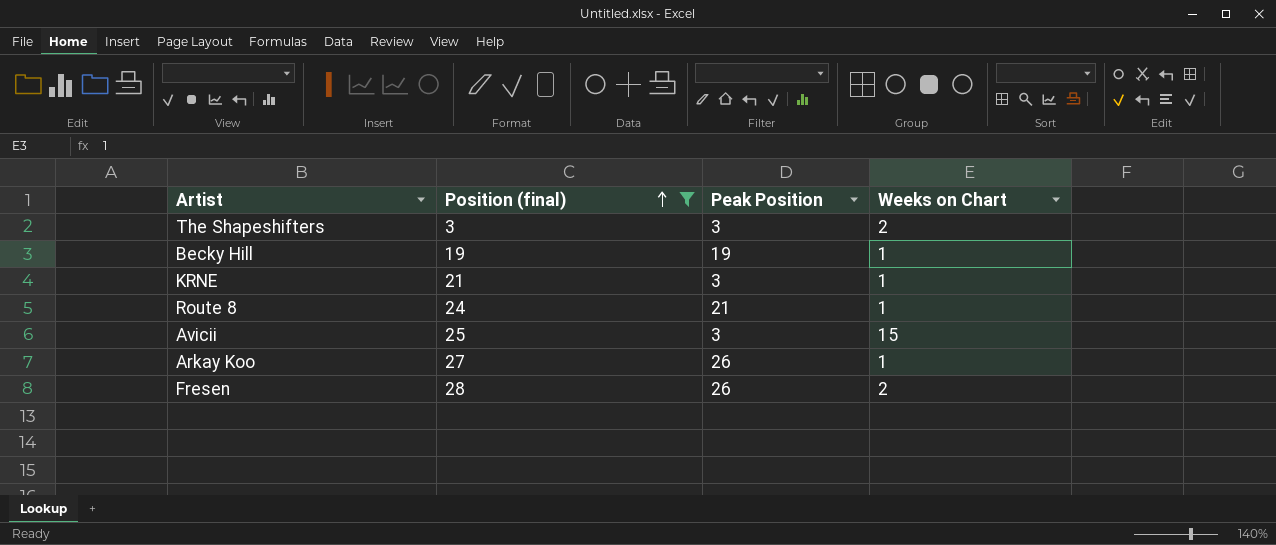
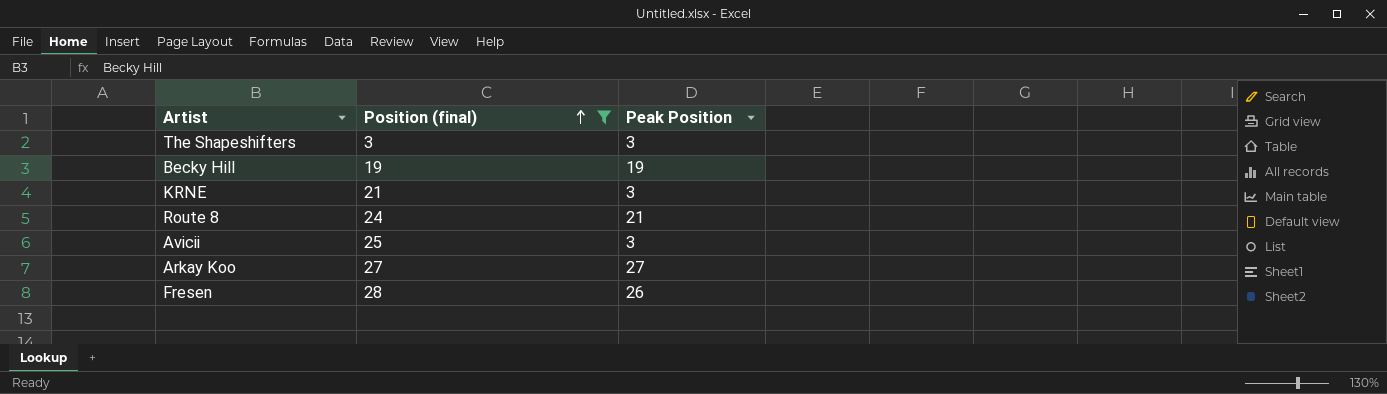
column Weeks on Chart | position: 4 -> none
Arkay Koo | Peak Position: 26 -> 27

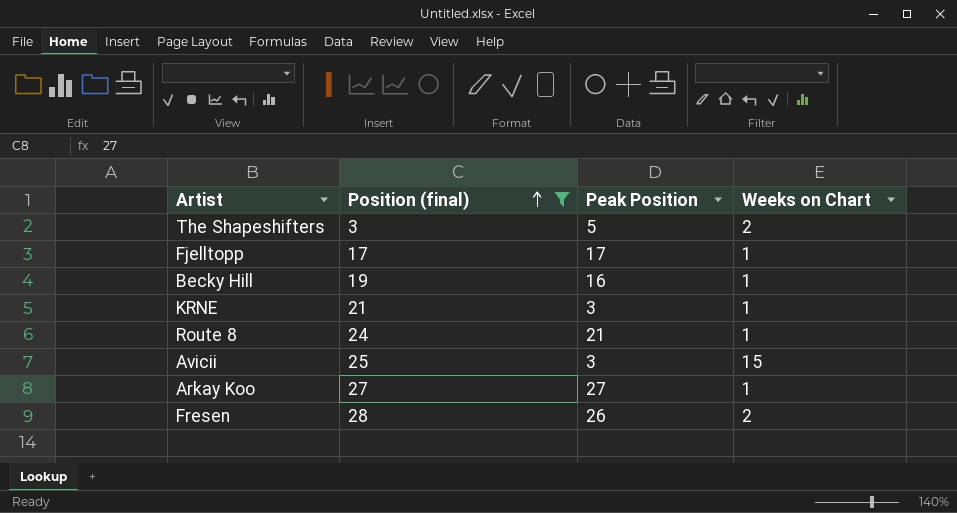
column Weeks on Chart | position: none -> 4
The Shapeshifters | Peak Position: 3 -> 5
row Fjelltopp: none -> 17 | 17 | 1
Becky Hill | Peak Position: 19 -> 16

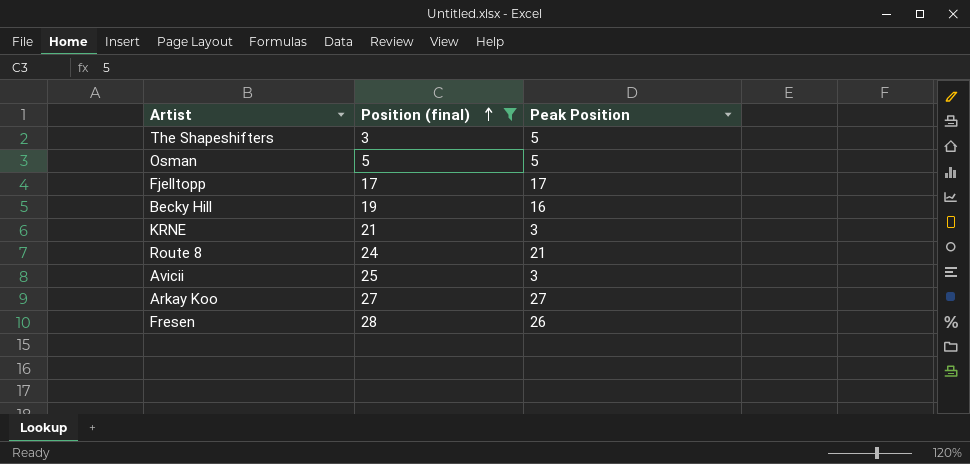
column Weeks on Chart | position: 4 -> none
row Osman: none -> 5 | 5

